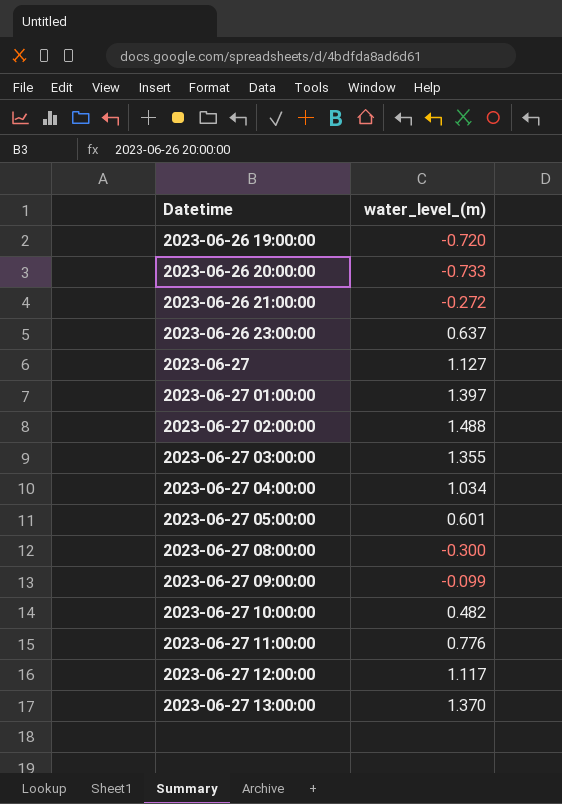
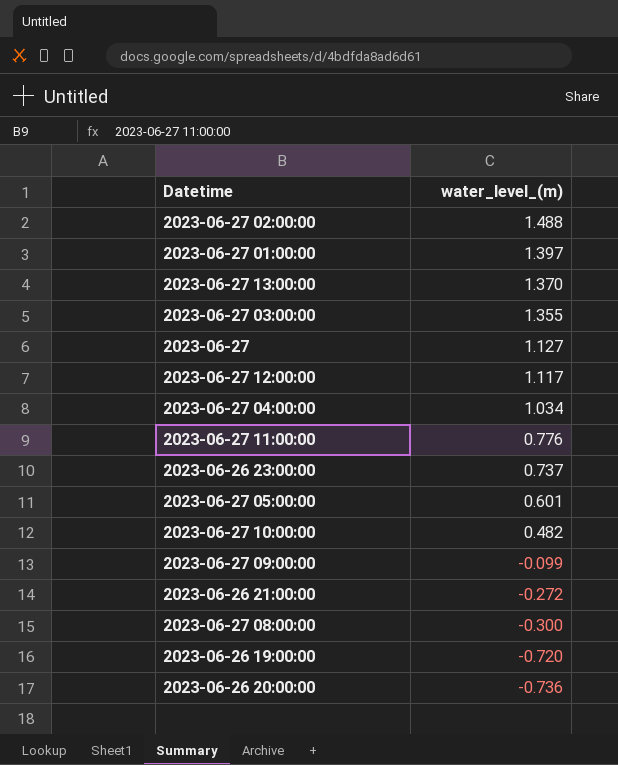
row order: Datetime ascending -> water_level_(m) descending
2023-06-26 23:00:00 | water_level_(m): 0.637 -> 0.737
2023-06-26 20:00:00 | water_level_(m): -0.733 -> -0.736

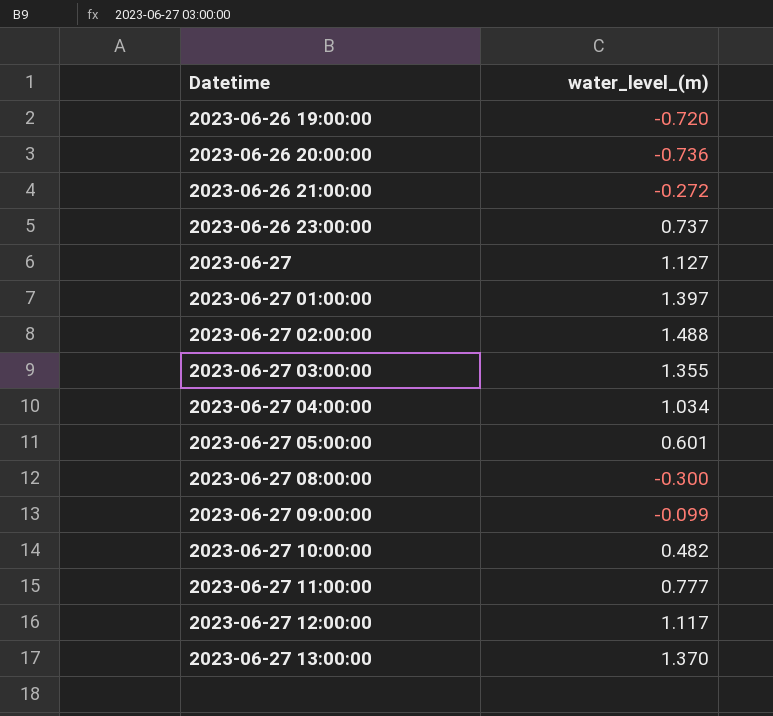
row order: water_level_(m) descending -> Datetime ascending
2023-06-27 11:00:00 | water_level_(m): 0.776 -> 0.777

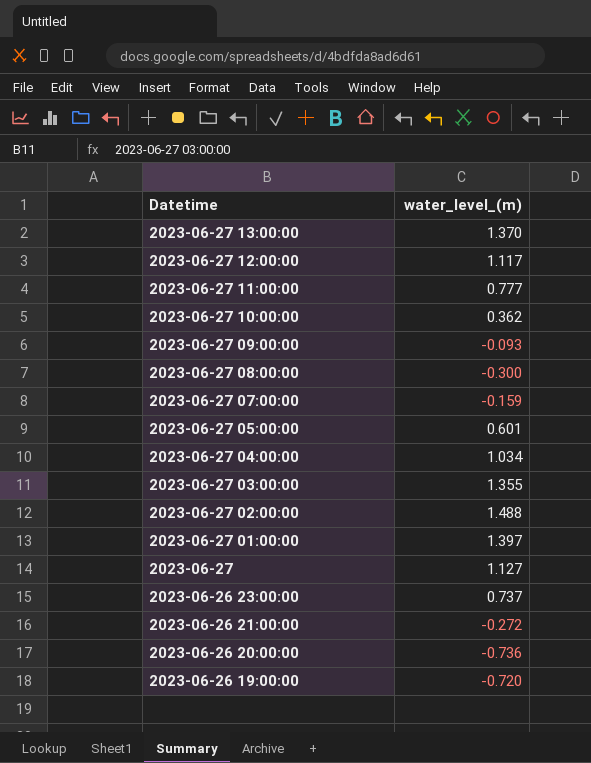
row order: Datetime ascending -> Datetime descending
2023-06-27 10:00:00 | water_level_(m): 0.482 -> 0.362
2023-06-27 09:00:00 | water_level_(m): -0.099 -> -0.093
row 2023-06-27 07:00:00: none -> -0.159

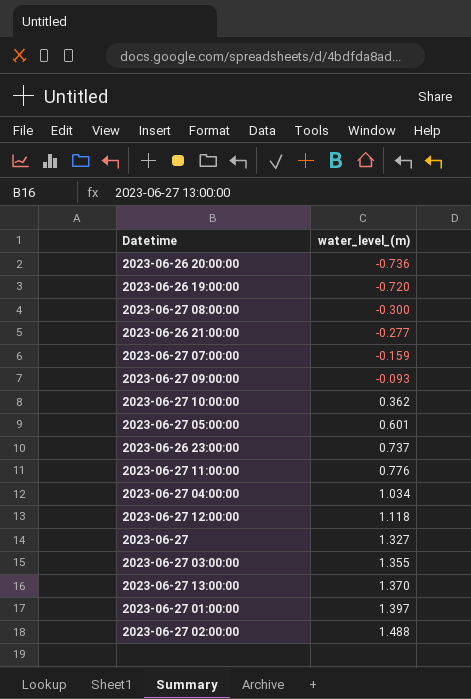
row order: Datetime descending -> water_level_(m) ascending
2023-06-26 21:00:00 | water_level_(m): -0.272 -> -0.277
2023-06-27 11:00:00 | water_level_(m): 0.777 -> 0.776
2023-06-27 12:00:00 | water_level_(m): 1.117 -> 1.118
2023-06-27 | water_level_(m): 1.127 -> 1.327

